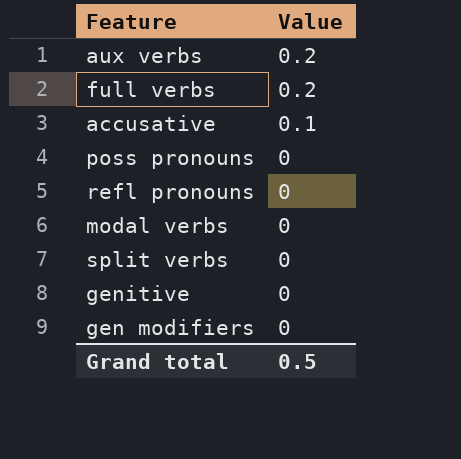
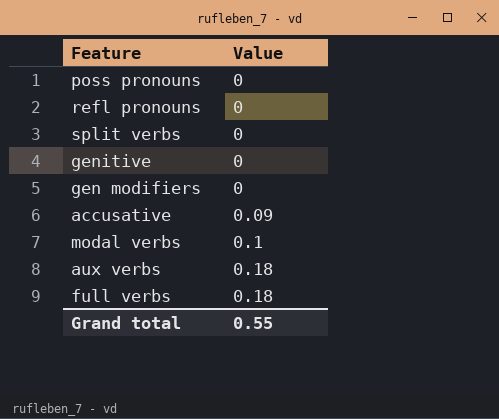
row order: Value descending -> Value ascending
accusative | Value: 0.1 -> 0.09
modal verbs | Value: 0 -> 0.1
aux verbs | Value: 0.2 -> 0.18
full verbs | Value: 0.2 -> 0.18
Grand total | Value: 0.5 -> 0.55

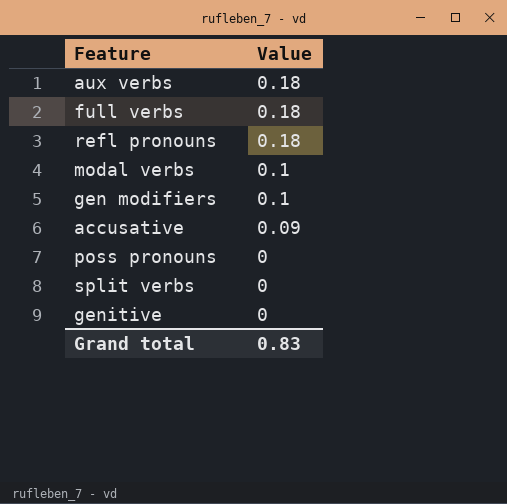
row order: Value ascending -> Value descending
refl pronouns | Value: 0 -> 0.18
gen modifiers | Value: 0 -> 0.1
Grand total | Value: 0.55 -> 0.83

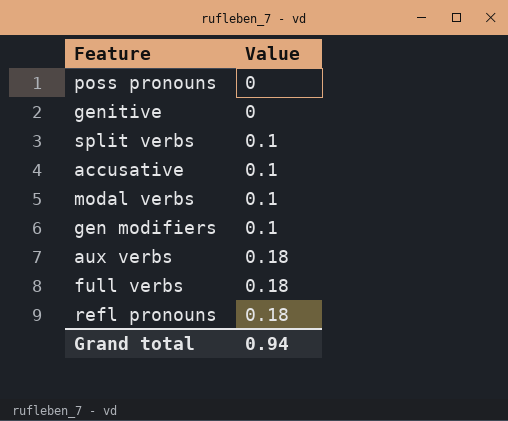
row order: Value descending -> Value ascending
split verbs | Value: 0 -> 0.1
accusative | Value: 0.09 -> 0.1
Grand total | Value: 0.83 -> 0.94

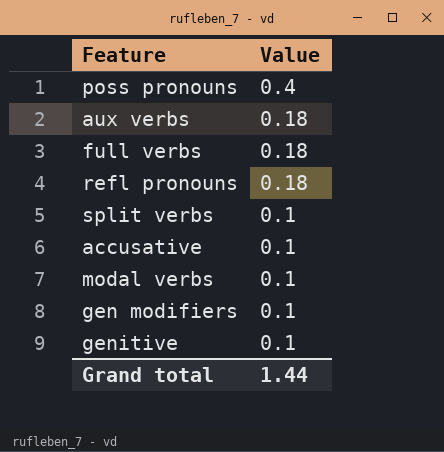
row order: Value ascending -> Value descending
poss pronouns | Value: 0 -> 0.4
genitive | Value: 0 -> 0.1
Grand total | Value: 0.94 -> 1.44

